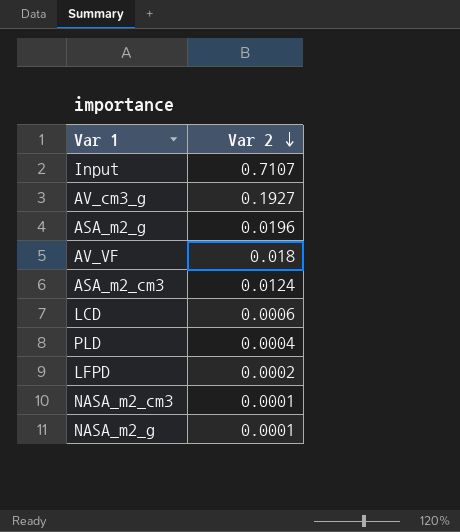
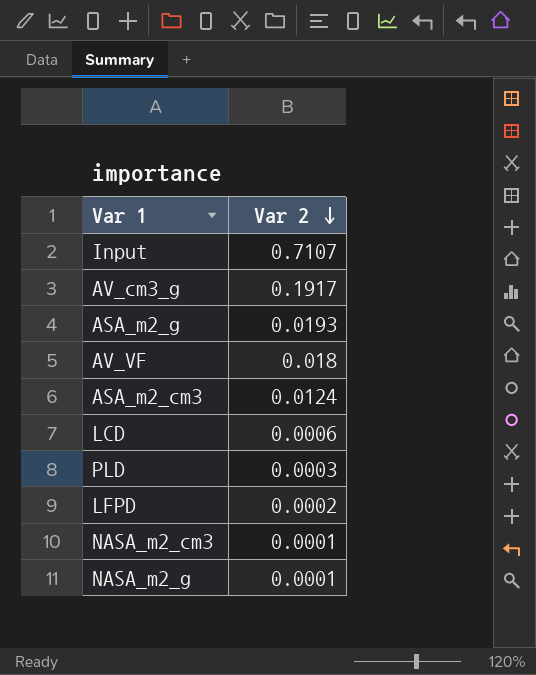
AV_cm3_g | Var 2: 0.1927 -> 0.1917
ASA_m2_g | Var 2: 0.0196 -> 0.0193
PLD | Var 2: 0.0004 -> 0.0003

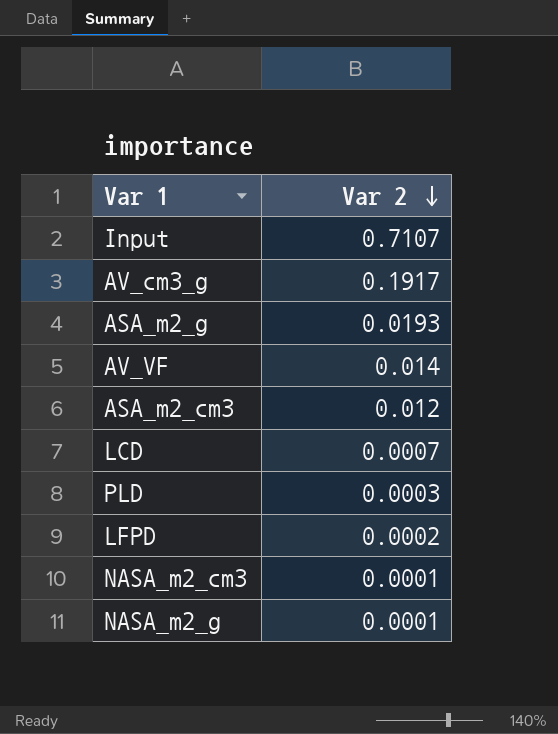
AV_VF | Var 2: 0.018 -> 0.014
ASA_m2_cm3 | Var 2: 0.0124 -> 0.012
LCD | Var 2: 0.0006 -> 0.0007

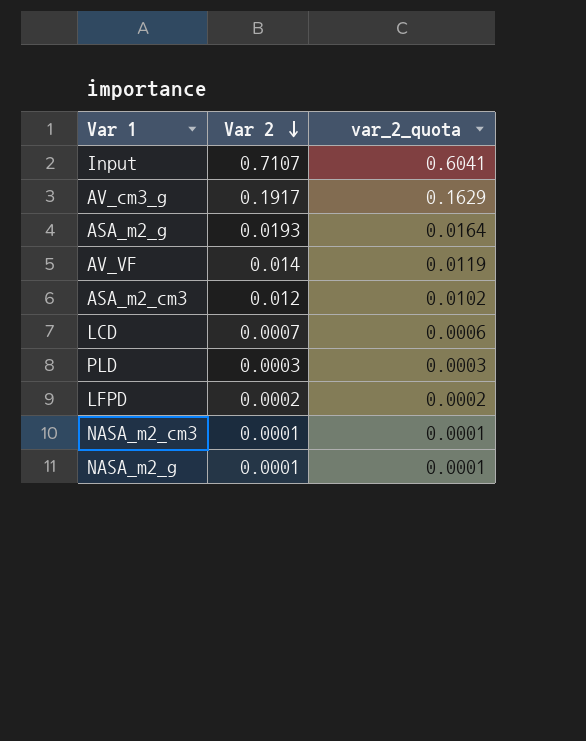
column var_2_quota | formula: none -> [Var 2] * 0.85

